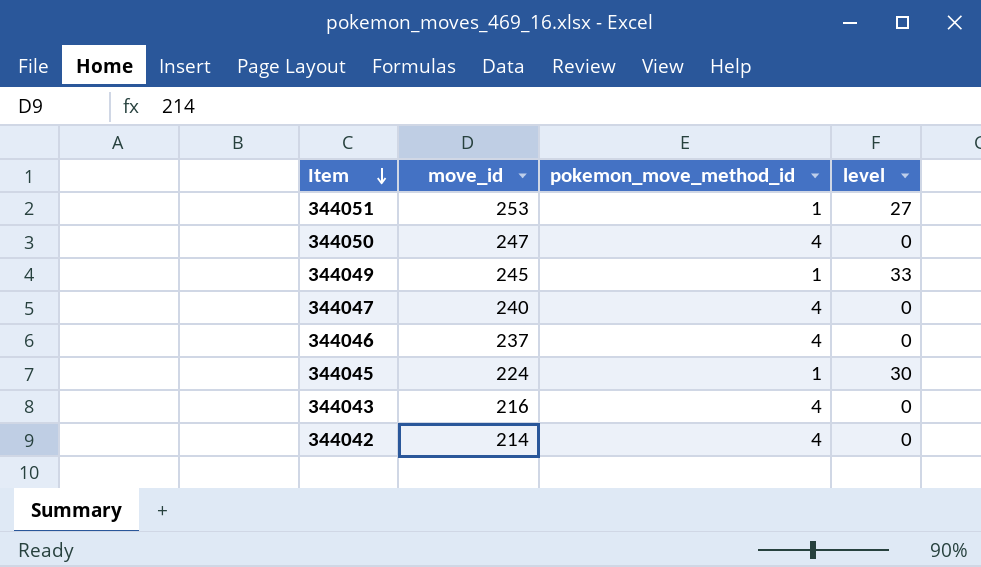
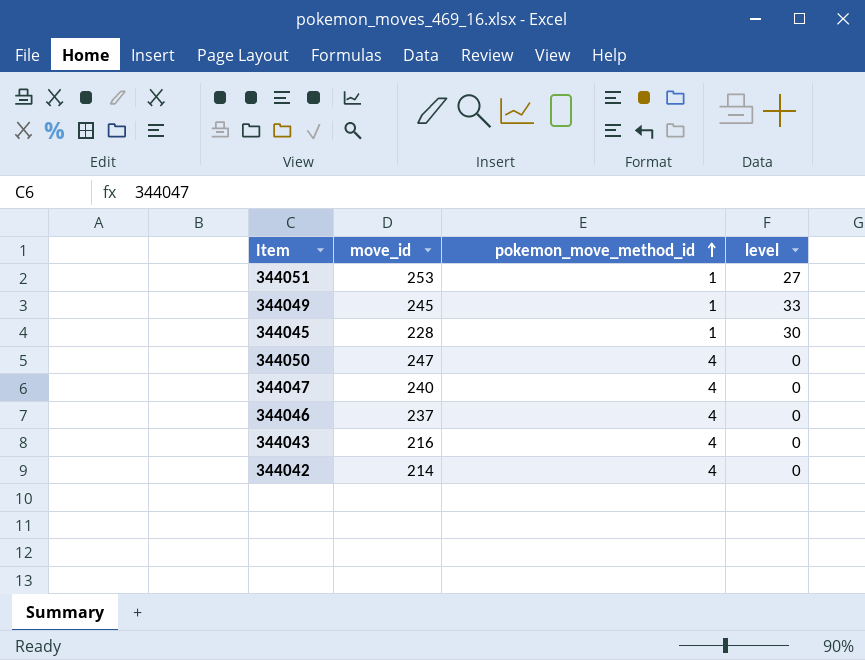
row order: Item descending -> pokemon_move_method_id ascending
344045 | move_id: 224 -> 228

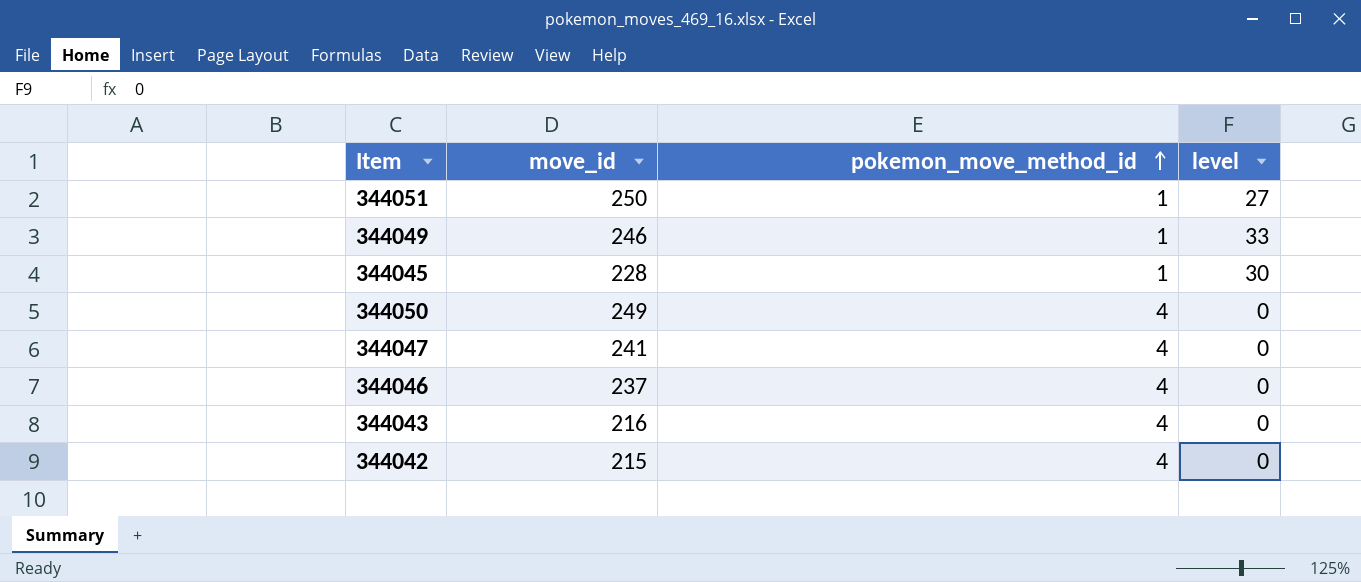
344051 | move_id: 253 -> 250
344049 | move_id: 245 -> 246
344050 | move_id: 247 -> 249
344047 | move_id: 240 -> 241
344042 | move_id: 214 -> 215

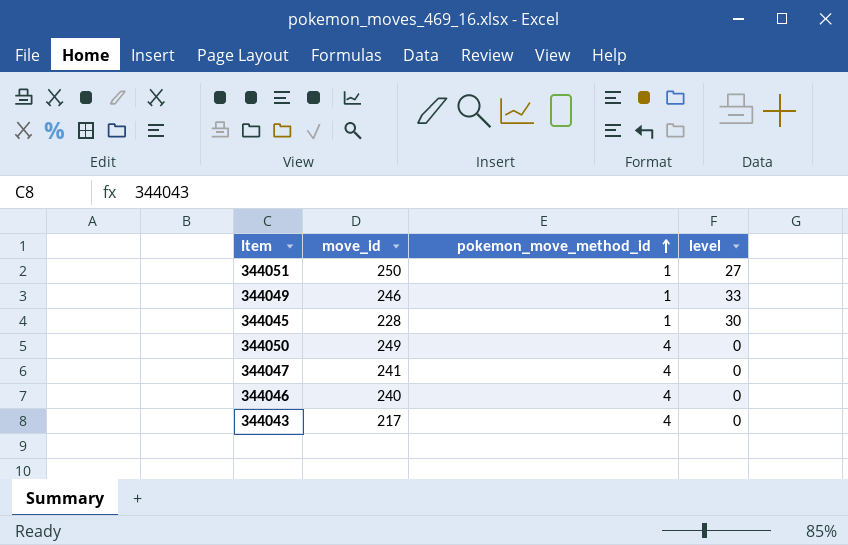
row 344042: 215 | 4 | 0 -> none
344046 | move_id: 237 -> 240
344043 | move_id: 216 -> 217

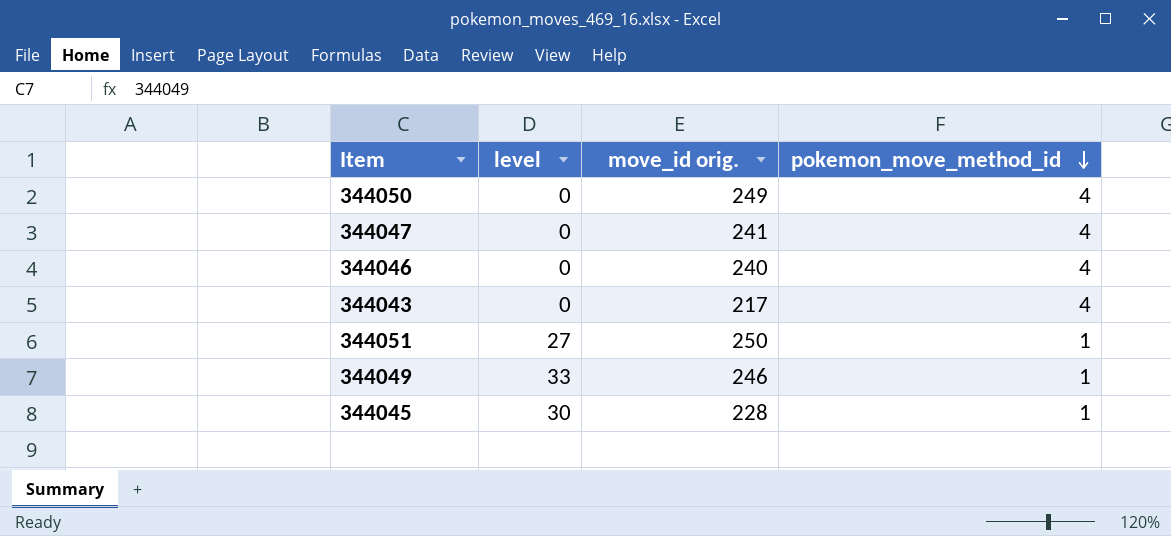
row order: pokemon_move_method_id ascending -> pokemon_move_method_id descending
column level | position: 4 -> 2
column name: move_id -> move_id orig.

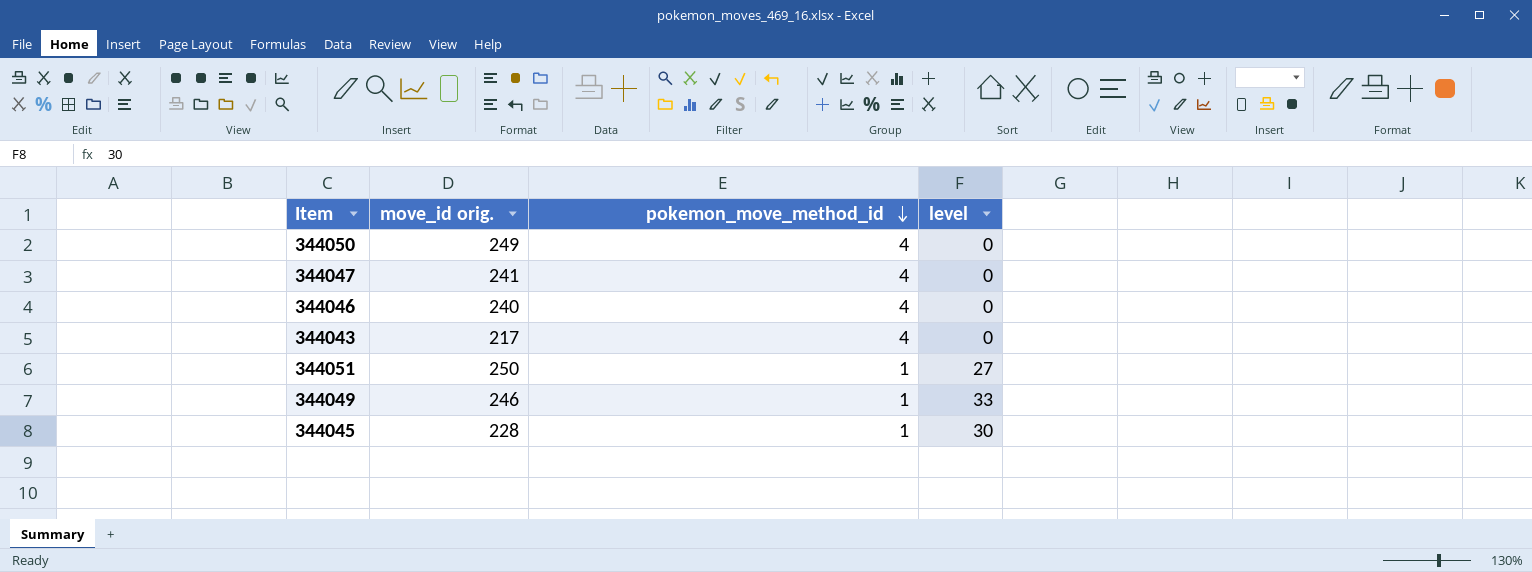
column level | position: 2 -> 4

